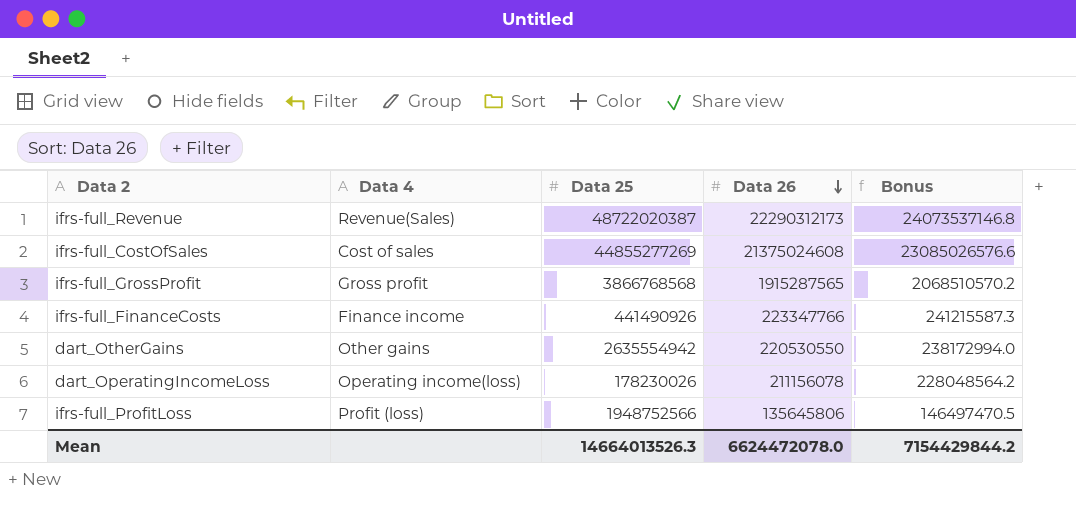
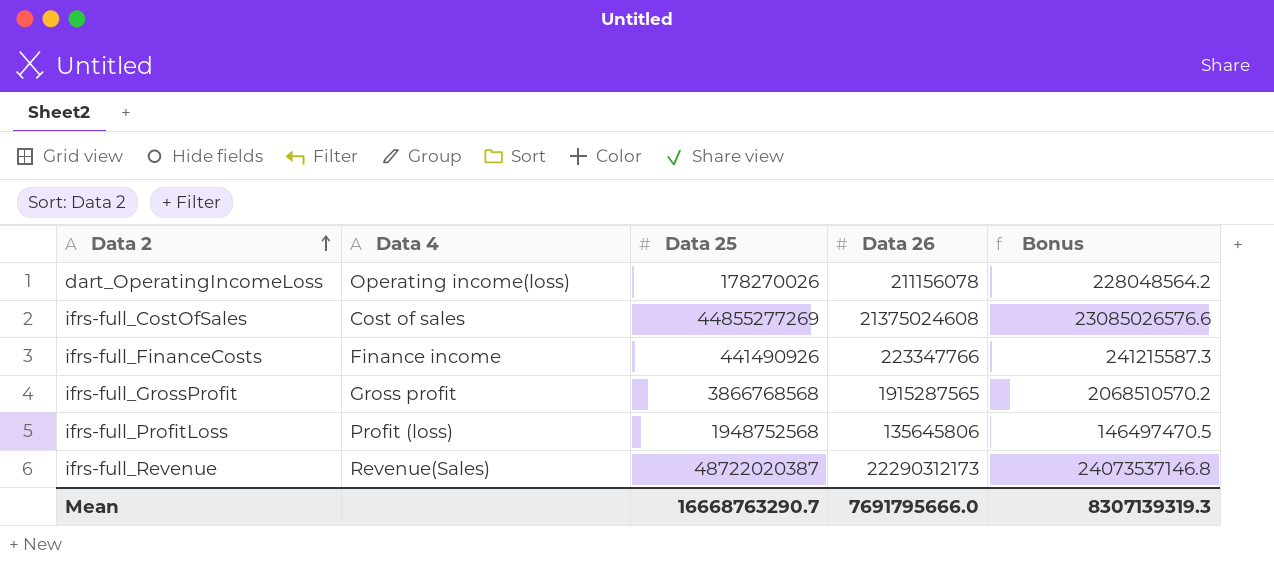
row order: Data 26 descending -> Data 2 ascending
row dart_OtherGains: Other gains | 2635554942 | 220530550 | 238172994.0 -> none
dart_OperatingIncomeLoss | Data 25: 178230026 -> 178270026
ifrs-full_ProfitLoss | Data 25: 1948752566 -> 1948752568
Mean | Data 25: 14664013526.3 -> 16668763290.7
Mean | Data 26: 6624472078.0 -> 7691795666.0
Mean | Bonus: 7154429844.2 -> 8307139319.3

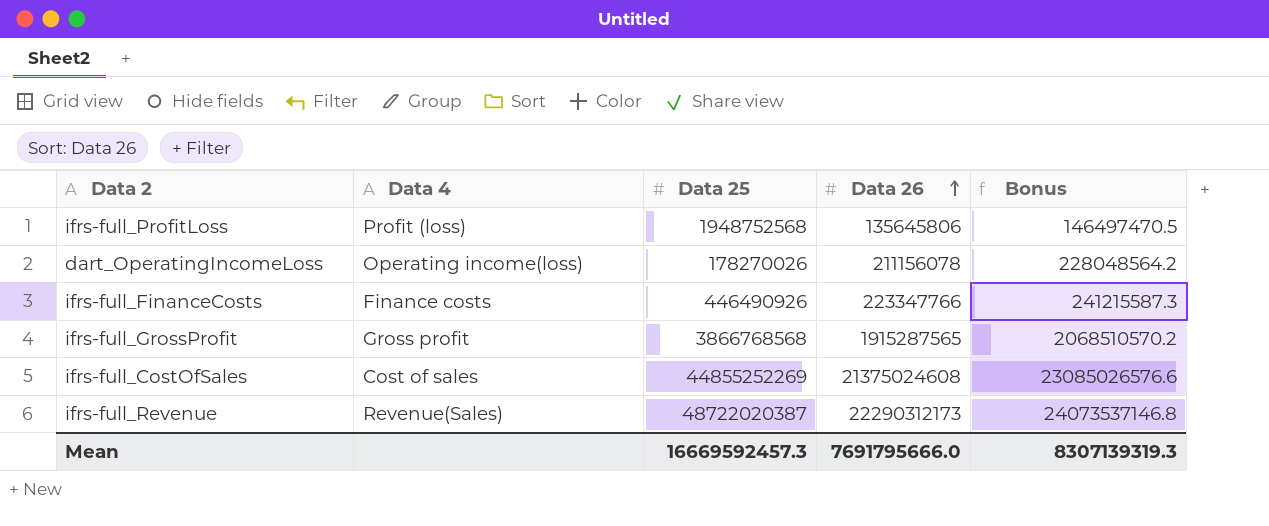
row order: Data 2 ascending -> Data 26 ascending
ifrs-full_FinanceCosts | Data 4: Finance income -> Finance costs
ifrs-full_FinanceCosts | Data 25: 441490926 -> 446490926
ifrs-full_CostOfSales | Data 25: 44855277269 -> 44855252269
Mean | Data 25: 16668763290.7 -> 16669592457.3

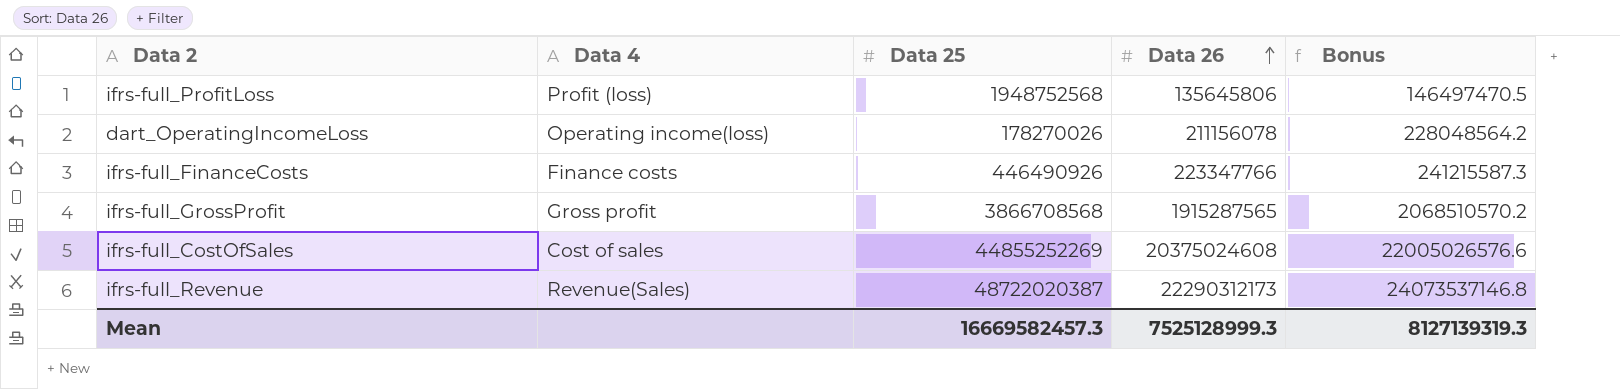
ifrs-full_GrossProfit | Data 25: 3866768568 -> 3866708568
ifrs-full_CostOfSales | Data 26: 21375024608 -> 20375024608
ifrs-full_CostOfSales | Bonus: 23085026576.6 -> 22005026576.6
Mean | Data 25: 16669592457.3 -> 16669582457.3
Mean | Data 26: 7691795666.0 -> 7525128999.3
Mean | Bonus: 8307139319.3 -> 8127139319.3

